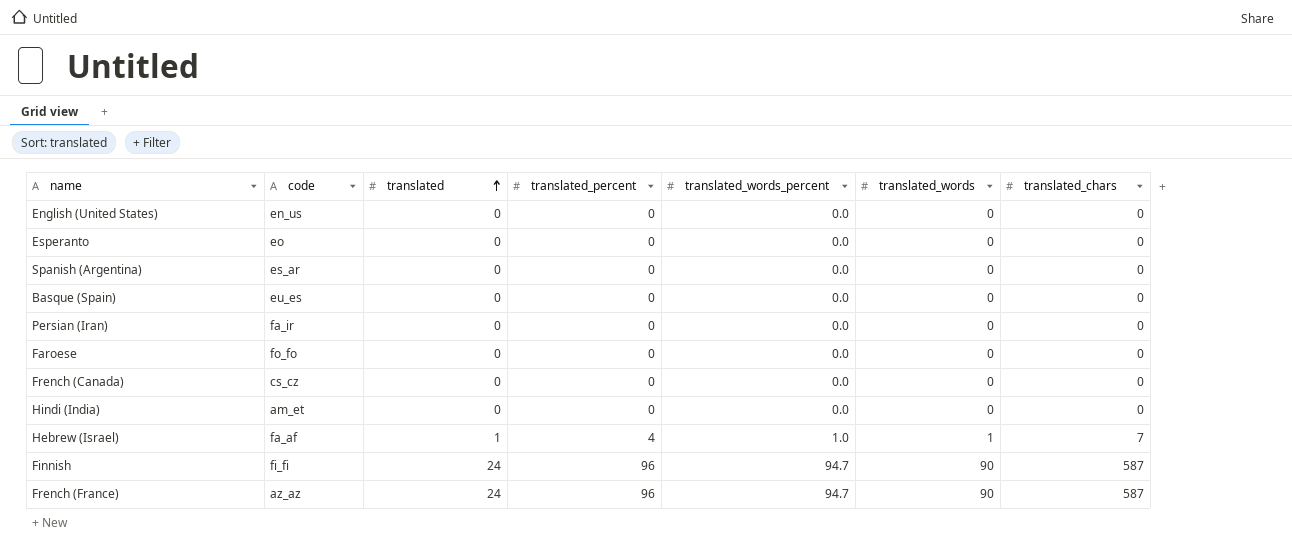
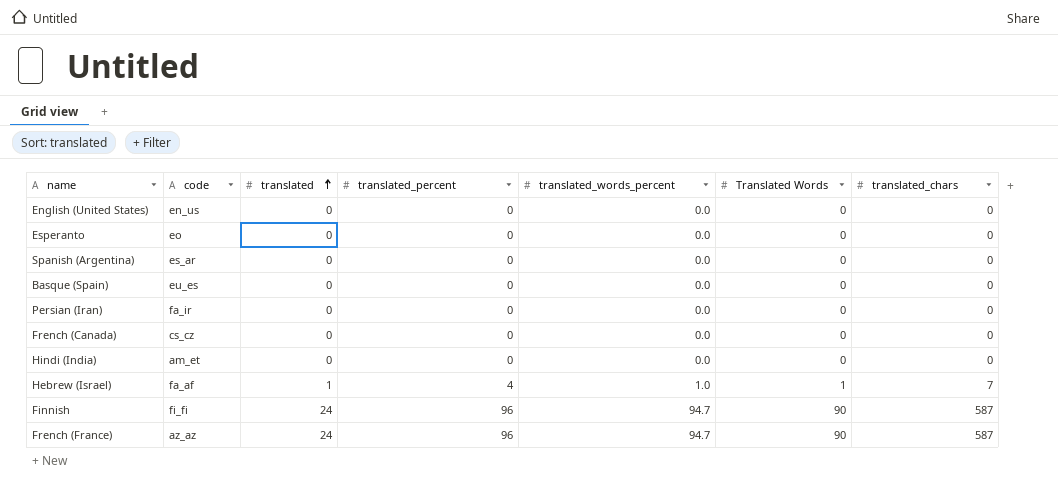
column name: translated_words -> Translated Words
row Faroese: fo_fo | 0 | 0 | 0.0 | 0 | 0 -> none

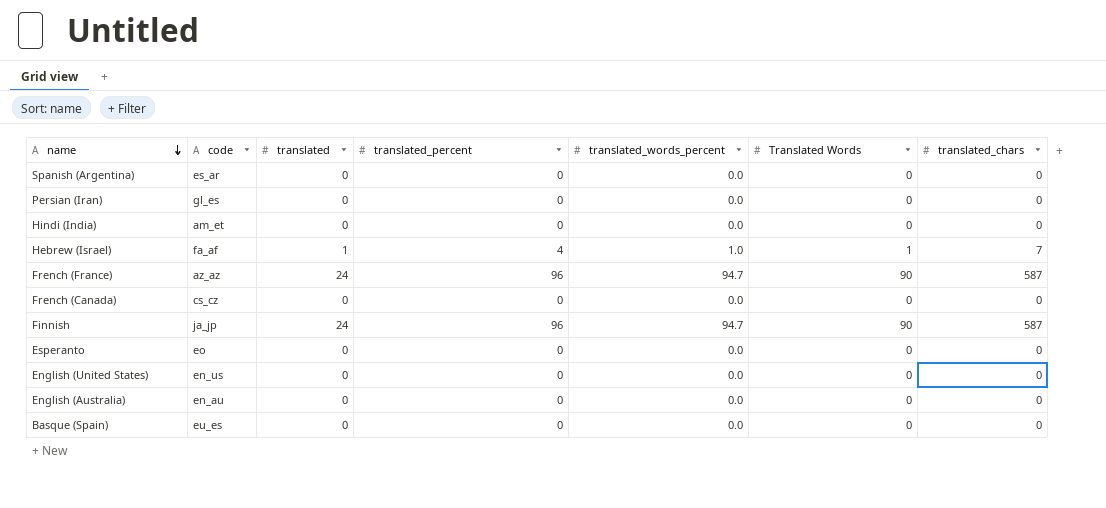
row order: translated ascending -> name descending
Persian (Iran) | code: fa_ir -> gl_es
Finnish | code: fi_fi -> ja_jp
row English (Australia): none -> en_au | 0 | 0 | 0.0 | 0 | 0

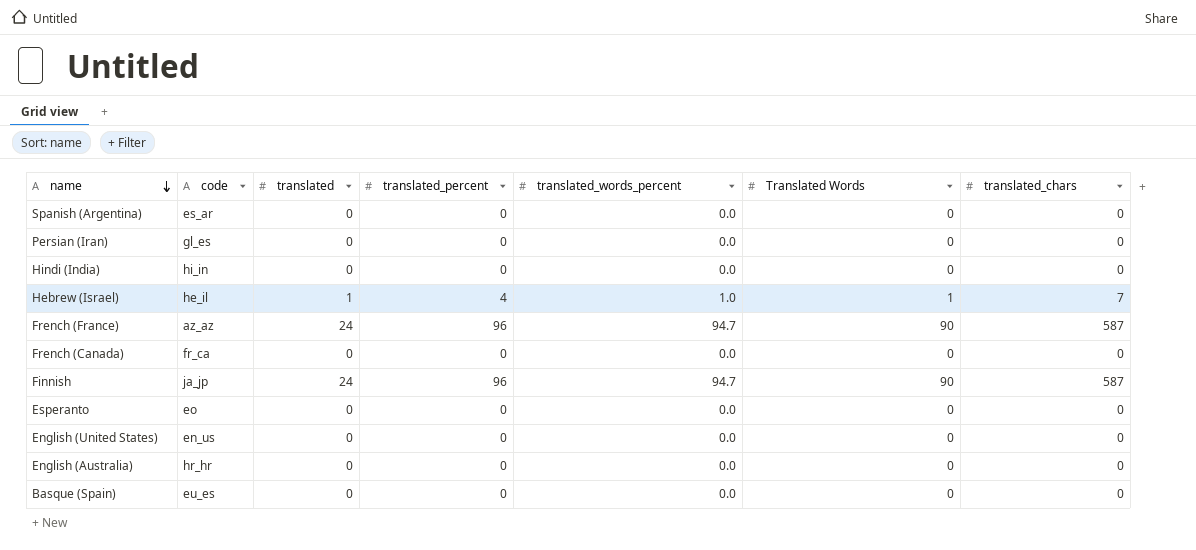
Hindi (India) | code: am_et -> hi_in
Hebrew (Israel) | code: fa_af -> he_il
French (Canada) | code: cs_cz -> fr_ca
English (Australia) | code: en_au -> hr_hr

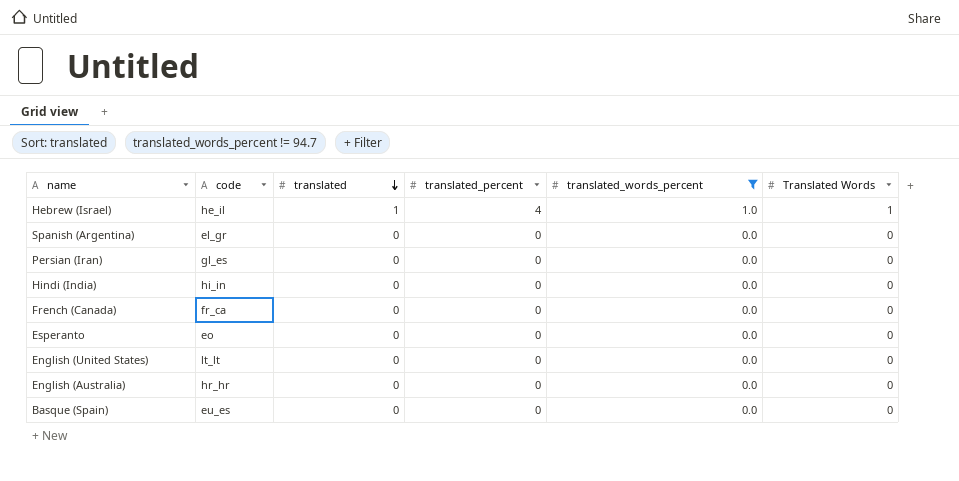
filter: none -> translated_words_percent != 94.7
row order: name descending -> translated descending
column translated_chars | position: 7 -> none
Spanish (Argentina) | code: es_ar -> el_gr
English (United States) | code: en_us -> lt_lt

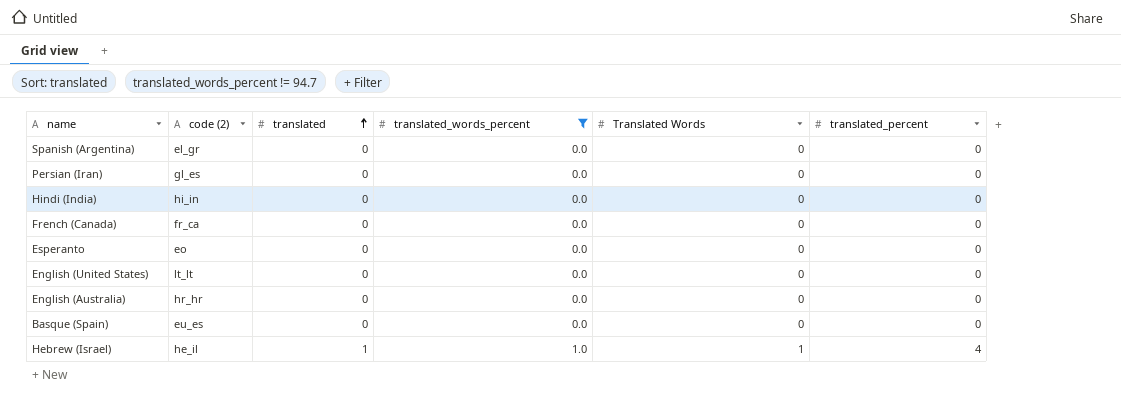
row order: translated descending -> translated ascending
column name: code -> code (2)
column translated_percent | position: 4 -> 6

